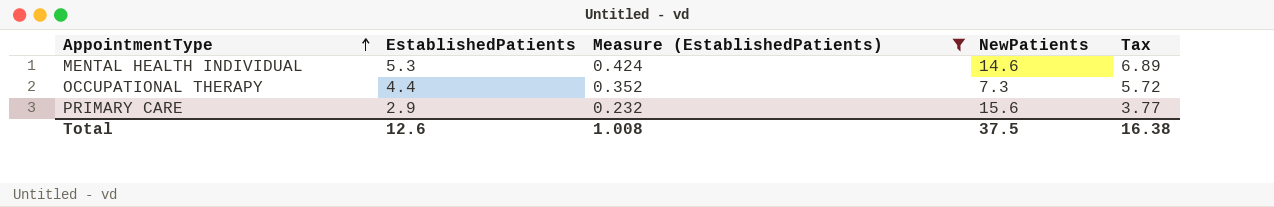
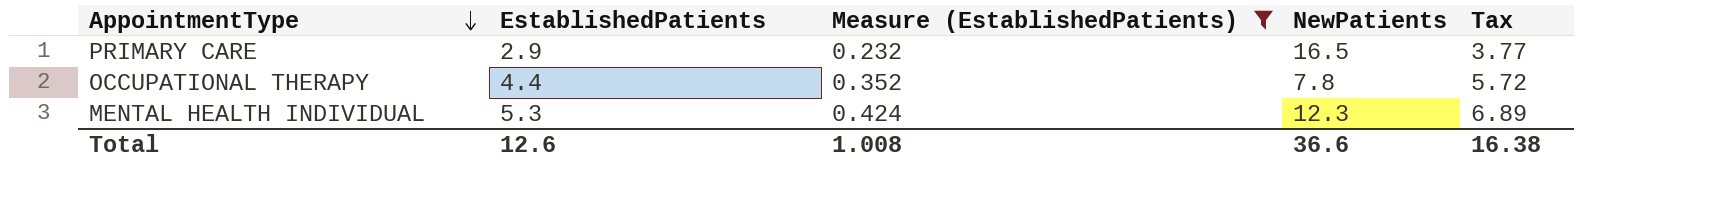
row order: AppointmentType ascending -> AppointmentType descending
PRIMARY CARE | NewPatients: 15.6 -> 16.5
OCCUPATIONAL THERAPY | NewPatients: 7.3 -> 7.8
MENTAL HEALTH INDIVIDUAL | NewPatients: 14.6 -> 12.3
Total | NewPatients: 37.5 -> 36.6

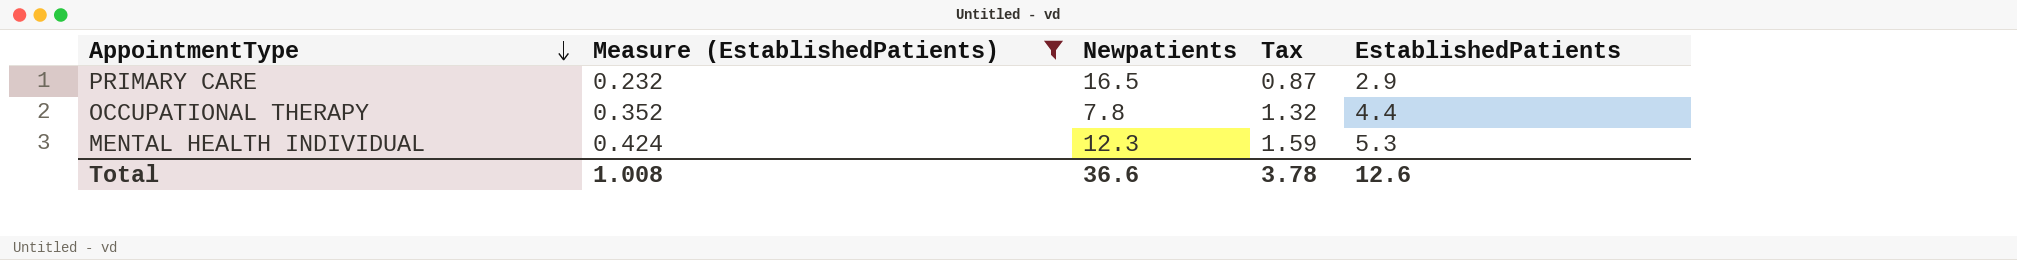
column name: NewPatients -> Newpatients
column Tax | formula: [EstablishedPatients] * 1.3 -> [EstablishedPatients] * 0.3
column EstablishedPatients | position: 2 -> 5
Total | Tax: 16.38 -> 3.78

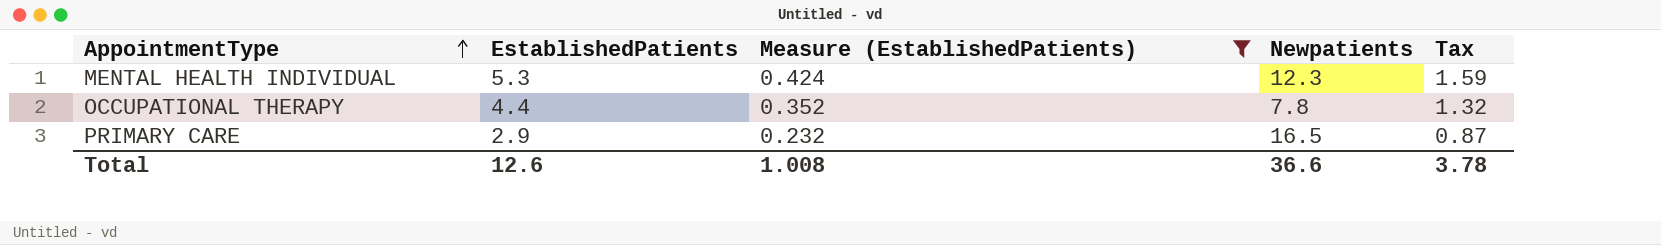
row order: AppointmentType descending -> AppointmentType ascending
column EstablishedPatients | position: 5 -> 2

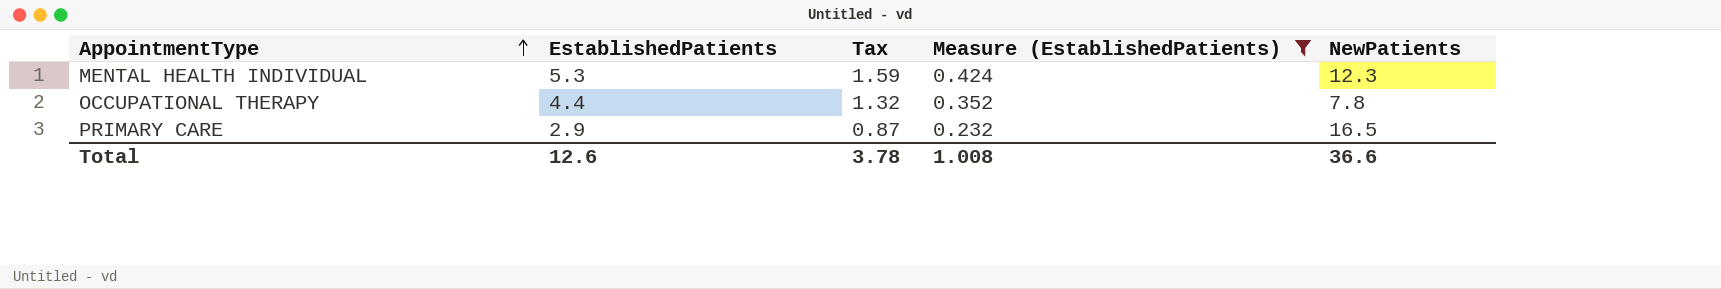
column Tax | position: 5 -> 3
column name: Newpatients -> NewPatients

